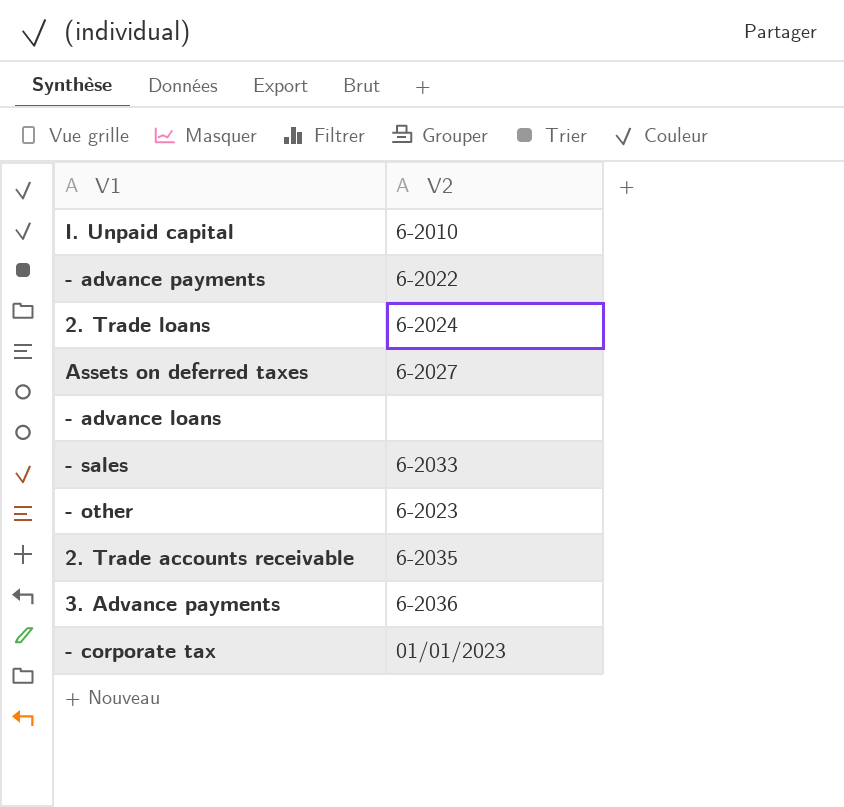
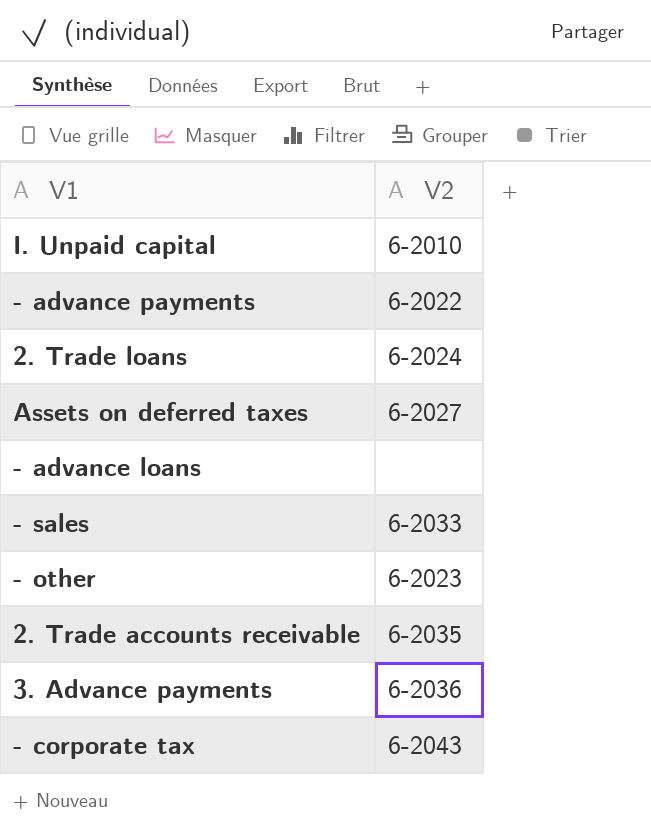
- corporate tax | V2: 01/01/2023 -> 6-2043

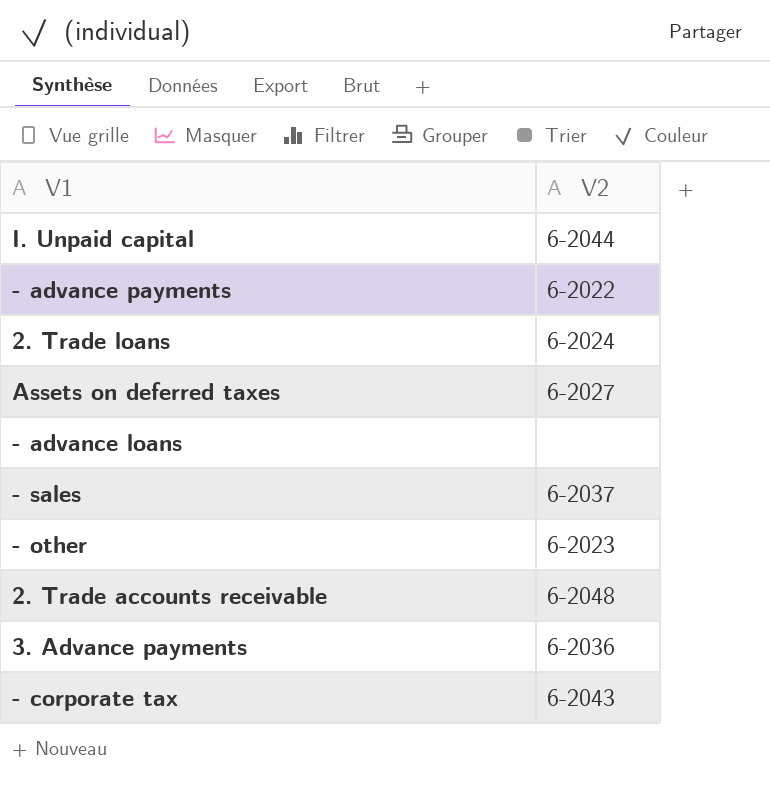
I. Unpaid capital | V2: 6-2010 -> 6-2044
- sales | V2: 6-2033 -> 6-2037
2. Trade accounts receivable | V2: 6-2035 -> 6-2048

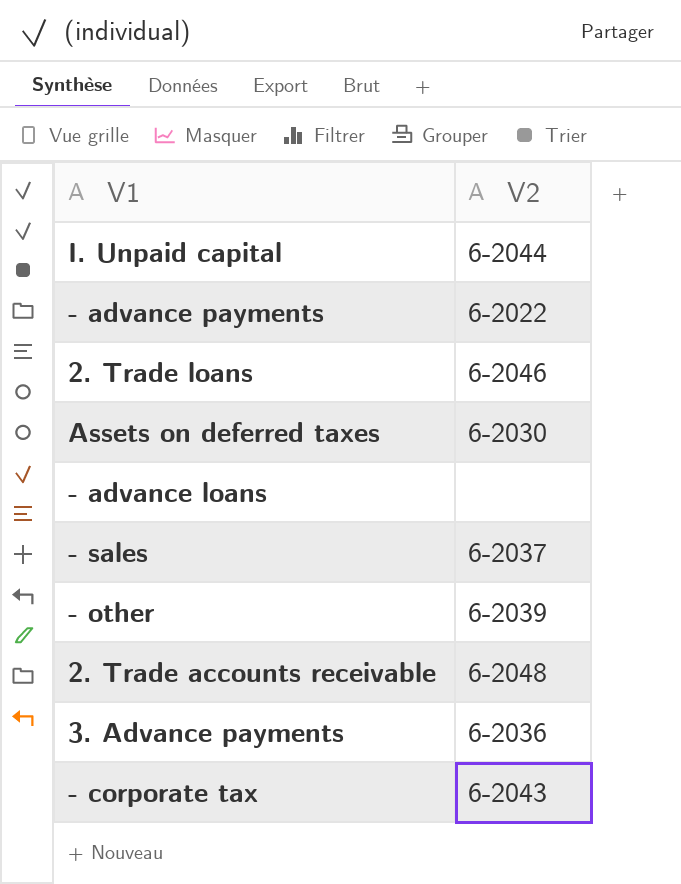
2. Trade loans | V2: 6-2024 -> 6-2046
Assets on deferred taxes | V2: 6-2027 -> 6-2030
- other | V2: 6-2023 -> 6-2039

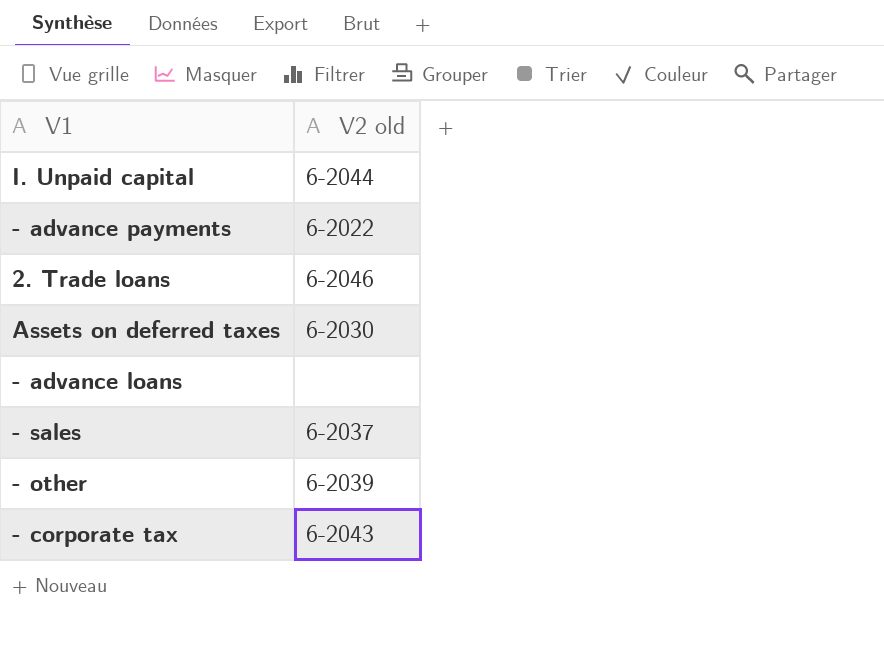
column name: V2 -> V2 old
row 2. Trade accounts receivable: 6-2048 -> none
row 3. Advance payments: 6-2036 -> none

